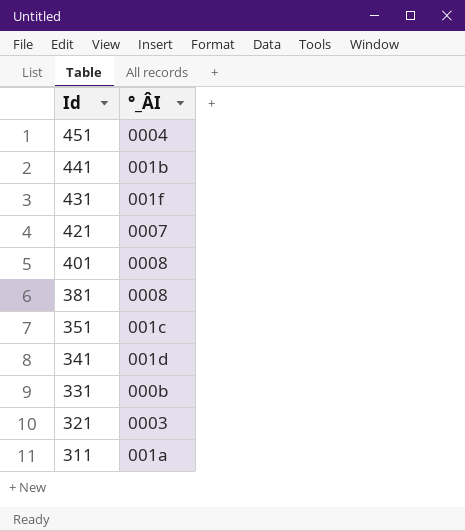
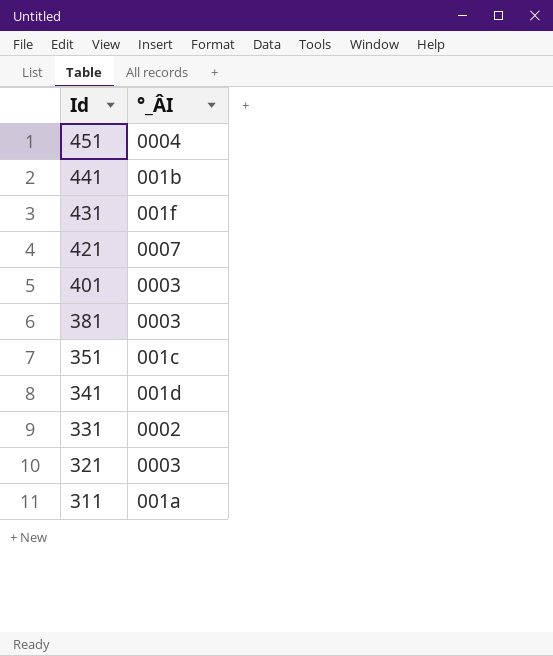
401 | °_ÂI: 0008 -> 0003
381 | °_ÂI: 0008 -> 0003
331 | °_ÂI: 000b -> 0002

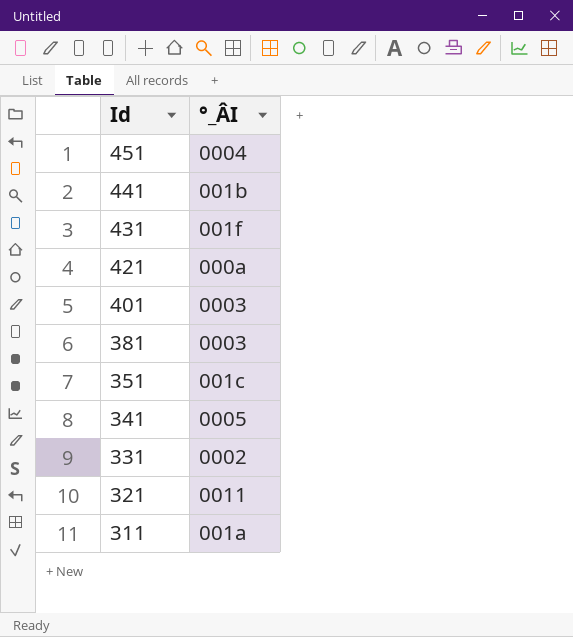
421 | °_ÂI: 0007 -> 000a
341 | °_ÂI: 001d -> 0005
321 | °_ÂI: 0003 -> 0011

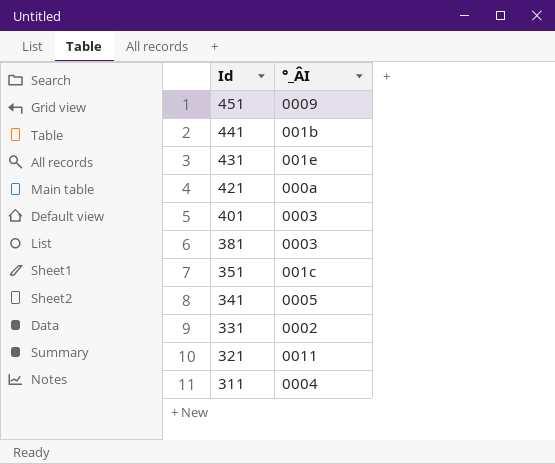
451 | °_ÂI: 0004 -> 0009
431 | °_ÂI: 001f -> 001e
311 | °_ÂI: 001a -> 0004

